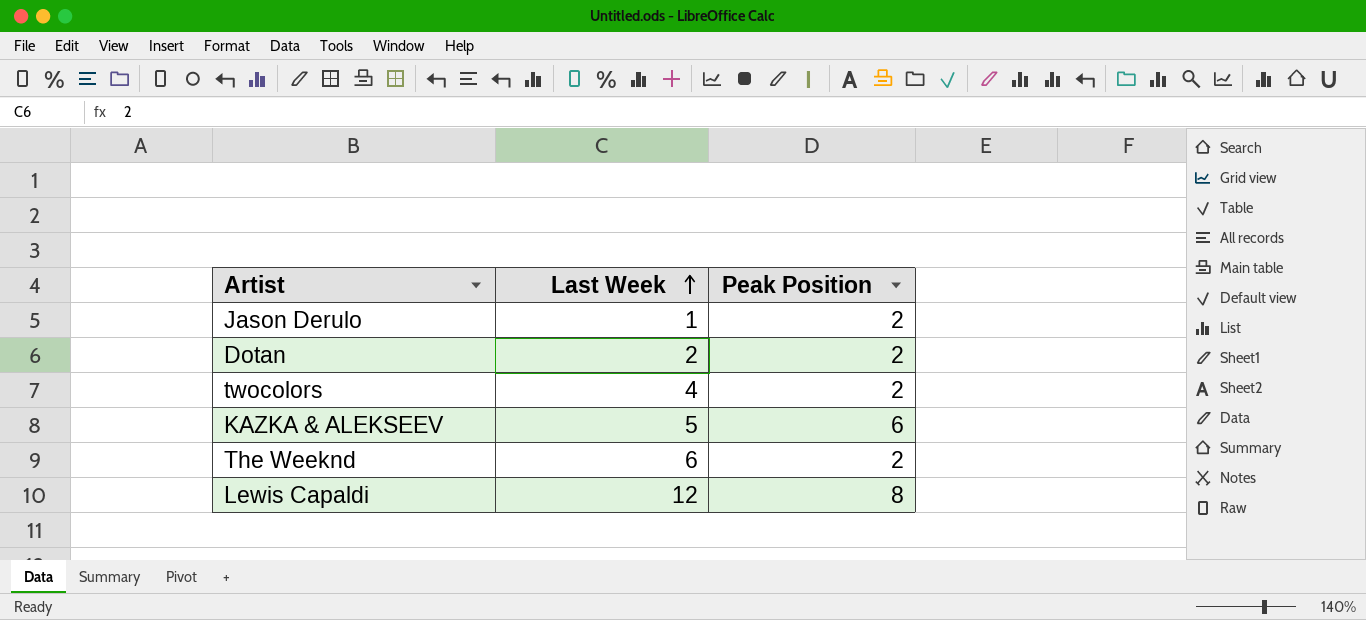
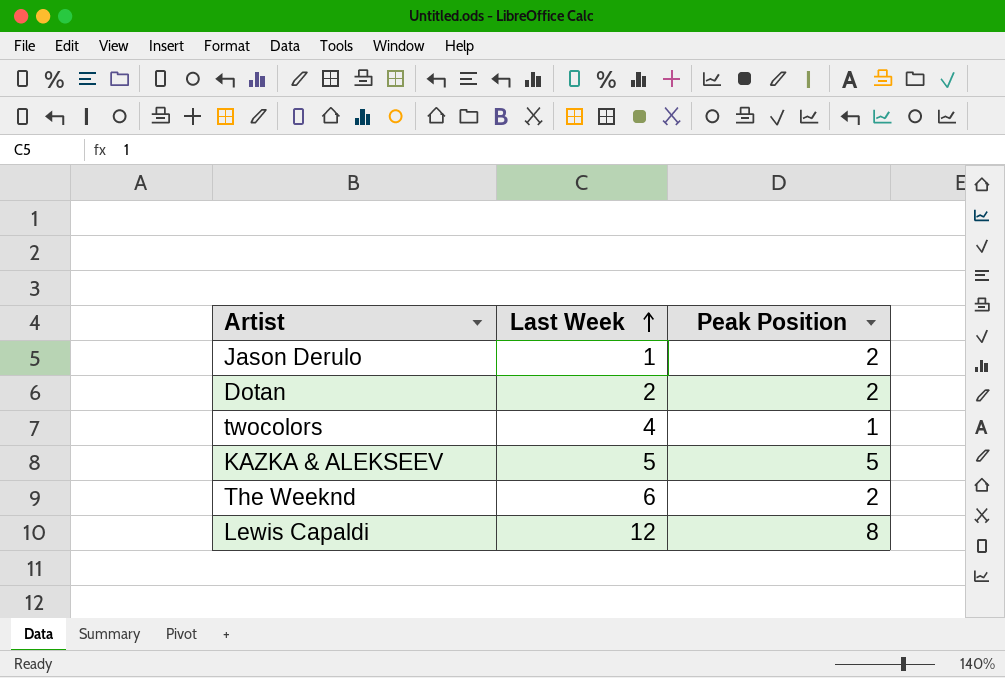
twocolors | Peak Position: 2 -> 1
KAZKA & ALEKSEEV | Peak Position: 6 -> 5

